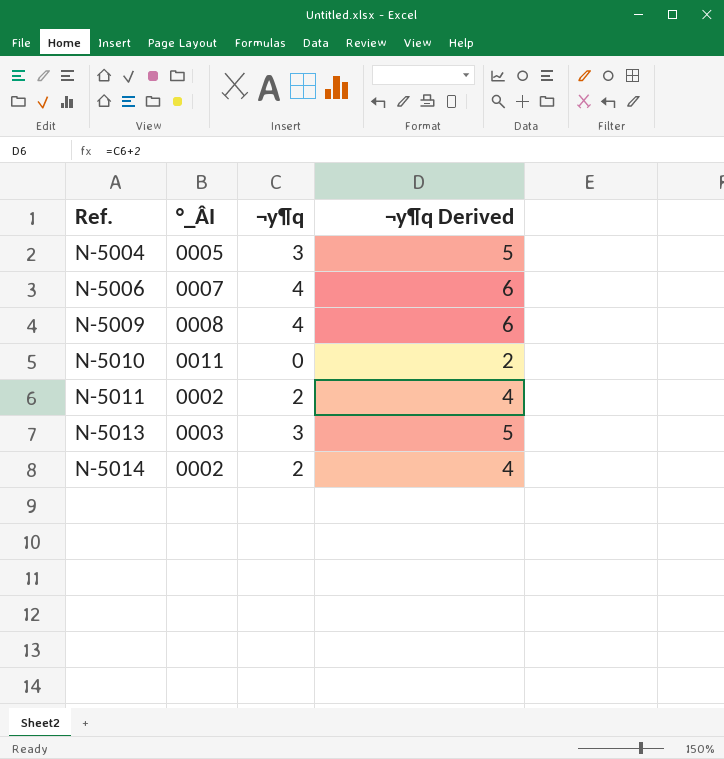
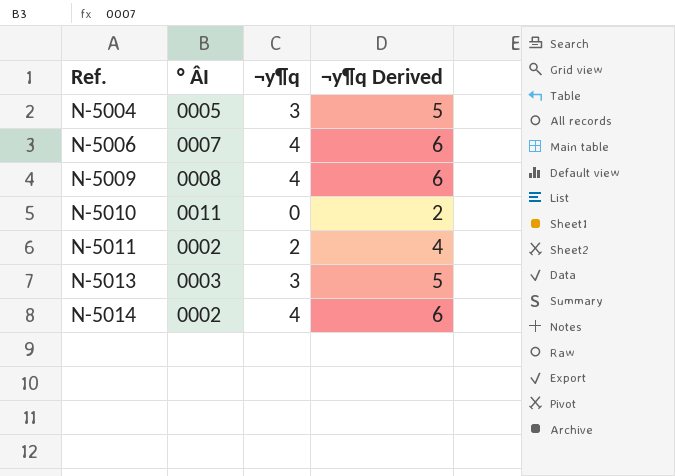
column name: °_ÂI -> ° ÂI
N-5014 | ¬y¶q: 2 -> 4
N-5014 | ¬y¶q Derived: 4 -> 6

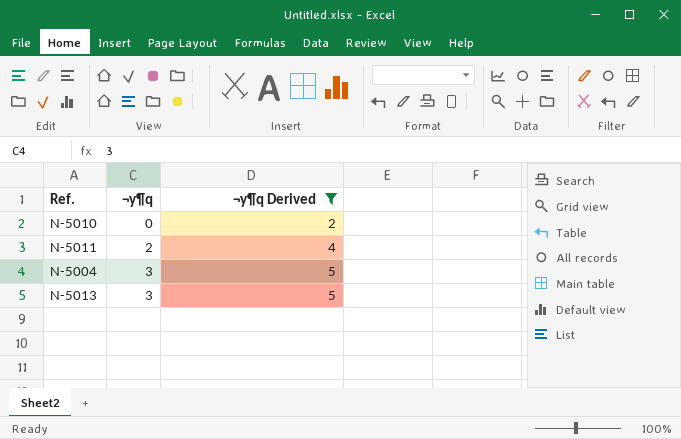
filter: none -> ¬y¶q Derived != 6
row order: Ref. ascending -> ¬y¶q ascending
column ° ÂI | position: 2 -> none

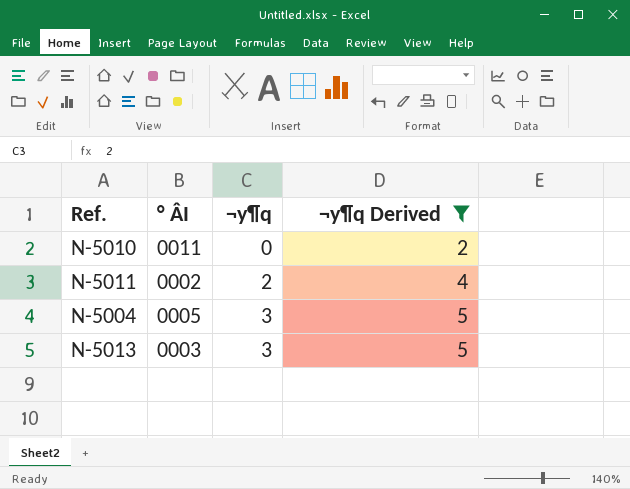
column ° ÂI | position: none -> 2

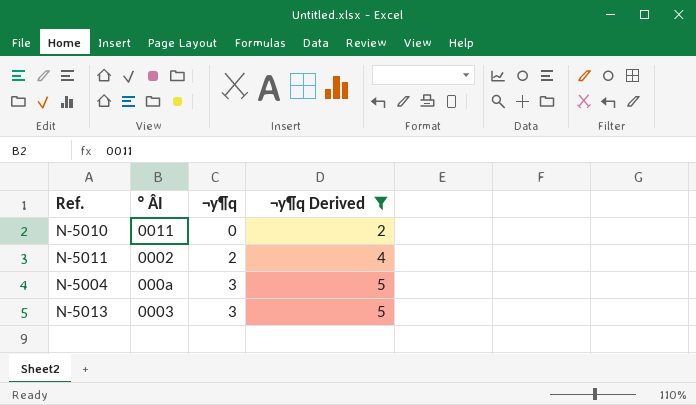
N-5004 | ° ÂI: 0005 -> 000a

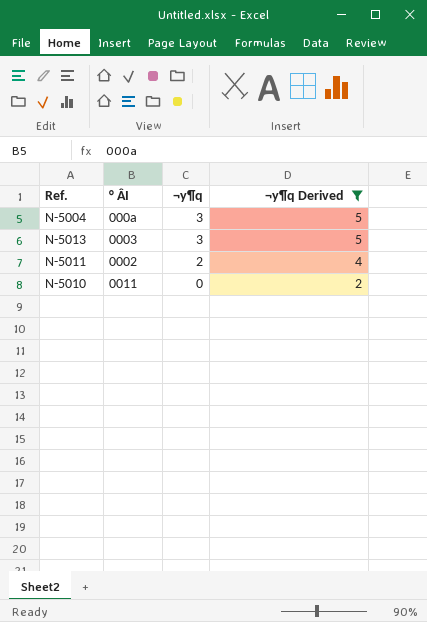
row order: ¬y¶q ascending -> ¬y¶q descending

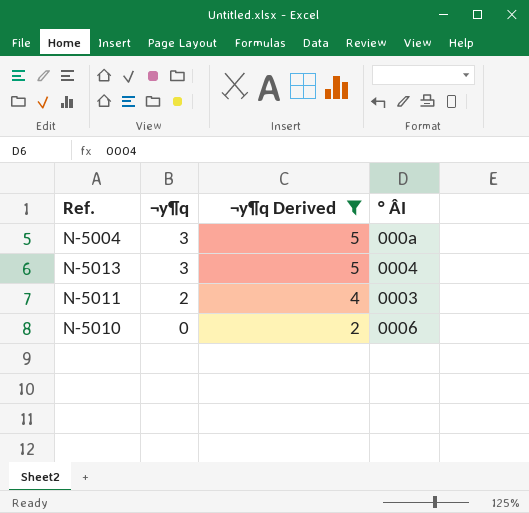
column ° ÂI | position: 2 -> 4
N-5013 | ° ÂI: 0003 -> 0004
N-5011 | ° ÂI: 0002 -> 0003
N-5010 | ° ÂI: 0011 -> 0006

